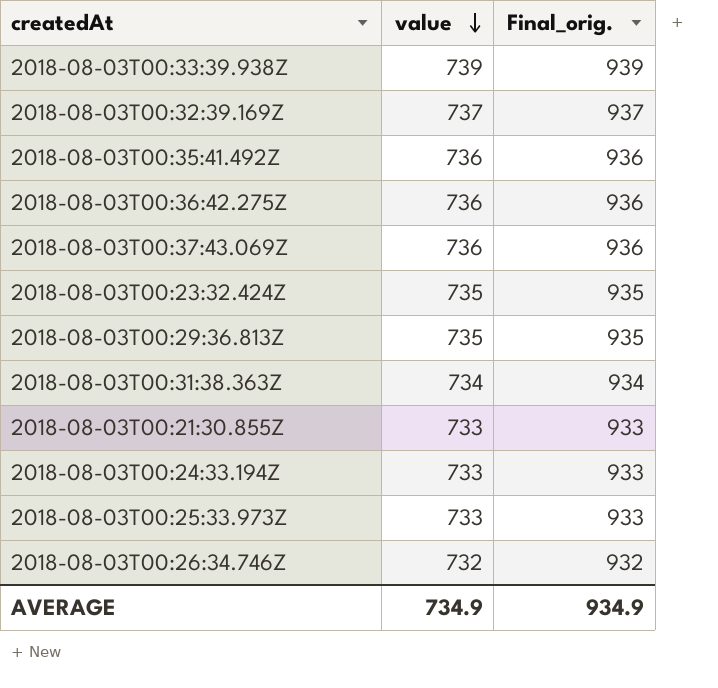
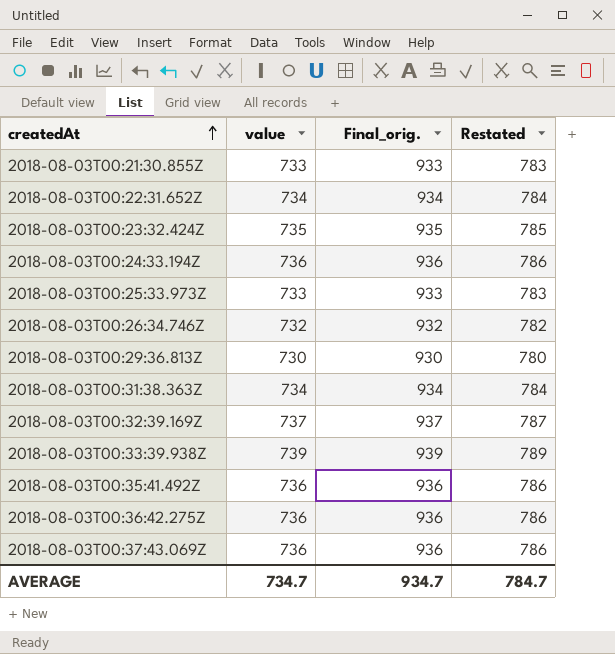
row order: value descending -> createdAt ascending
column Restated | formula: none -> [value] + 50
row 2018-08-03T00:22:31.652Z: none -> 734 | 934 | 784
2018-08-03T00:24:33.194Z | value: 733 -> 736
2018-08-03T00:24:33.194Z | Final_orig.: 933 -> 936
2018-08-03T00:29:36.813Z | value: 735 -> 730
2018-08-03T00:29:36.813Z | Final_orig.: 935 -> 930
AVERAGE | value: 734.9 -> 734.7
AVERAGE | Final_orig.: 934.9 -> 934.7

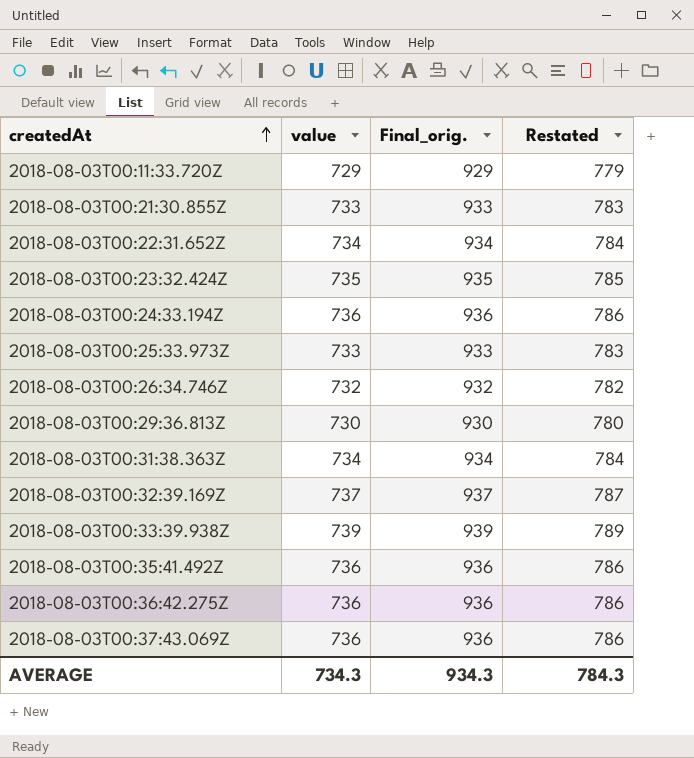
row 2018-08-03T00:11:33.720Z: none -> 729 | 929 | 779
AVERAGE | value: 734.7 -> 734.3
AVERAGE | Final_orig.: 934.7 -> 934.3
AVERAGE | Restated: 784.7 -> 784.3

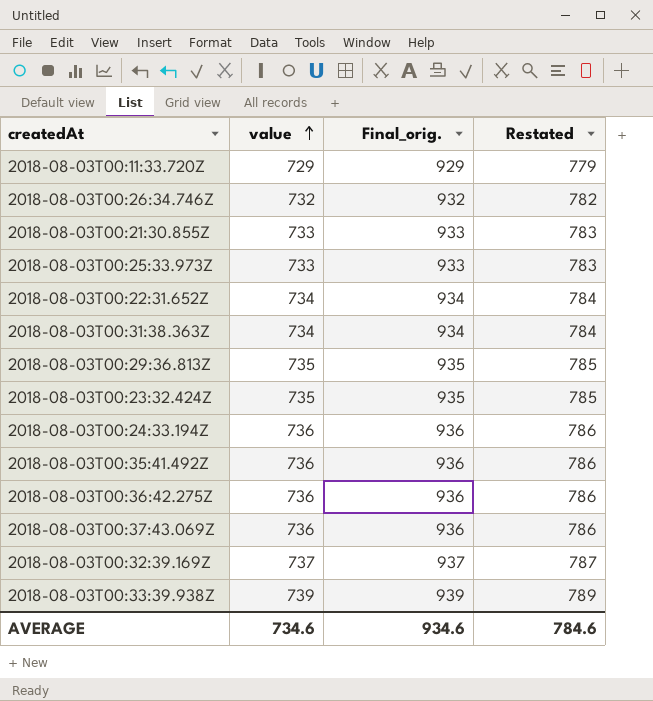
row order: createdAt ascending -> value ascending
2018-08-03T00:29:36.813Z | value: 730 -> 735
2018-08-03T00:29:36.813Z | Final_orig.: 930 -> 935
2018-08-03T00:29:36.813Z | Restated: 780 -> 785
AVERAGE | value: 734.3 -> 734.6
AVERAGE | Final_orig.: 934.3 -> 934.6
AVERAGE | Restated: 784.3 -> 784.6

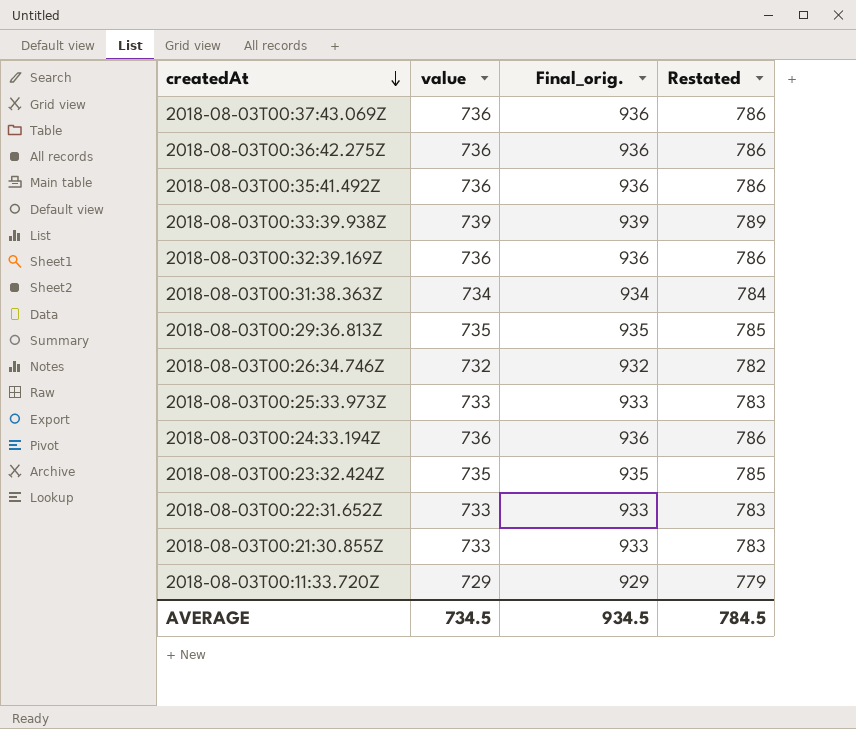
row order: value ascending -> createdAt descending
2018-08-03T00:32:39.169Z | value: 737 -> 736
2018-08-03T00:32:39.169Z | Final_orig.: 937 -> 936
2018-08-03T00:32:39.169Z | Restated: 787 -> 786
2018-08-03T00:22:31.652Z | value: 734 -> 733
2018-08-03T00:22:31.652Z | Final_orig.: 934 -> 933
2018-08-03T00:22:31.652Z | Restated: 784 -> 783
AVERAGE | value: 734.6 -> 734.5
AVERAGE | Final_orig.: 934.6 -> 934.5
AVERAGE | Restated: 784.6 -> 784.5

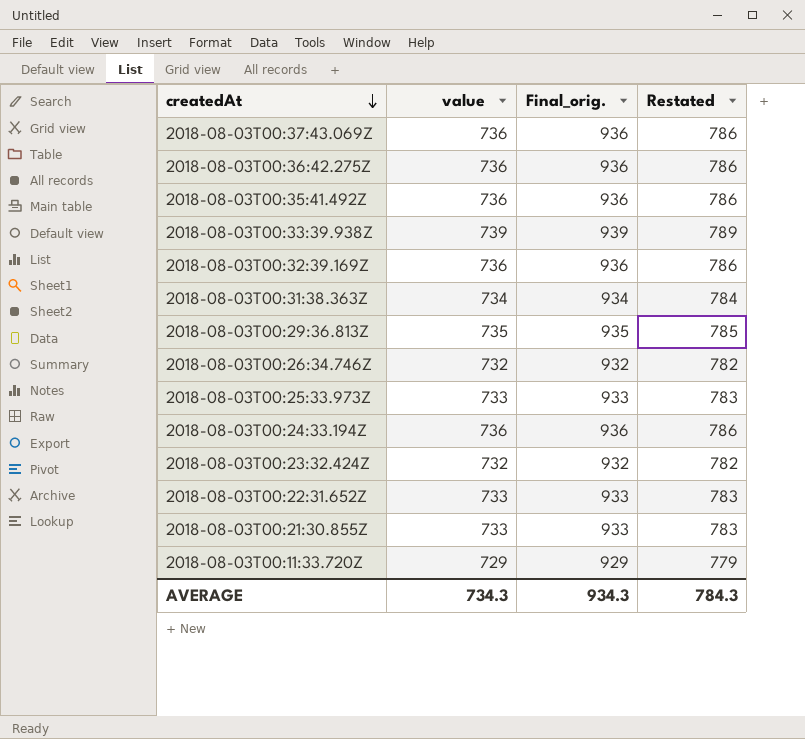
2018-08-03T00:23:32.424Z | value: 735 -> 732
2018-08-03T00:23:32.424Z | Final_orig.: 935 -> 932
2018-08-03T00:23:32.424Z | Restated: 785 -> 782
AVERAGE | value: 734.5 -> 734.3
AVERAGE | Final_orig.: 934.5 -> 934.3
AVERAGE | Restated: 784.5 -> 784.3

